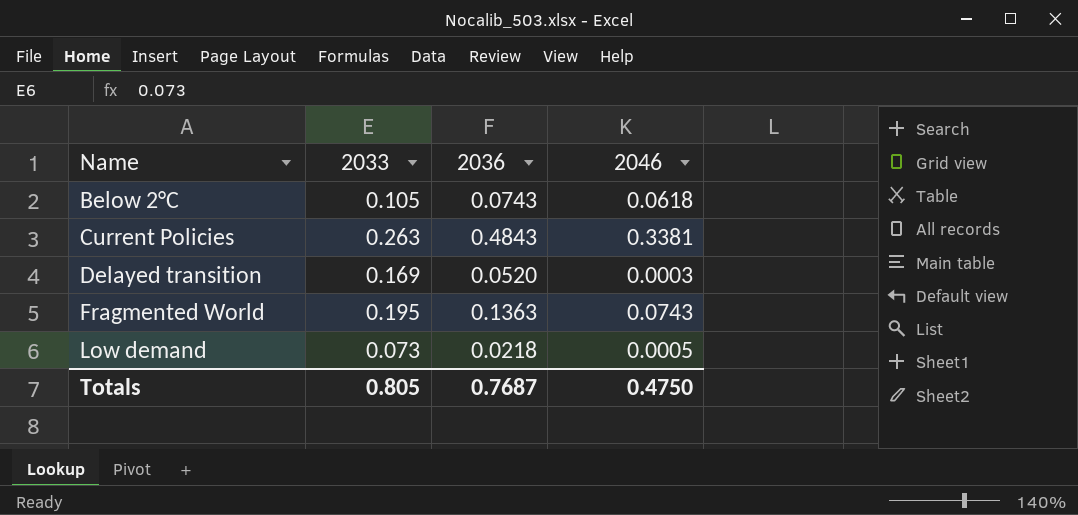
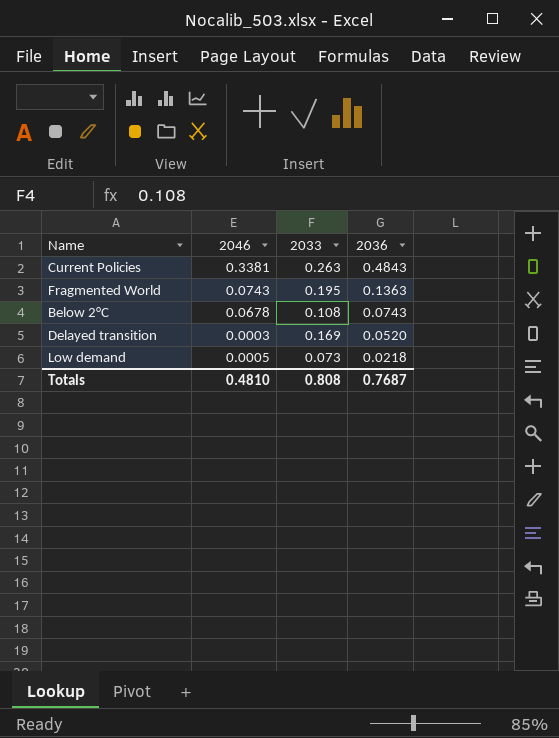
row order: Name ascending -> 2036 descending
column 2046 | position: 4 -> 2
Below 2°C | 2046: 0.0618 -> 0.0678
Below 2°C | 2033: 0.105 -> 0.108
Totals | 2046: 0.4750 -> 0.4810
Totals | 2033: 0.805 -> 0.808

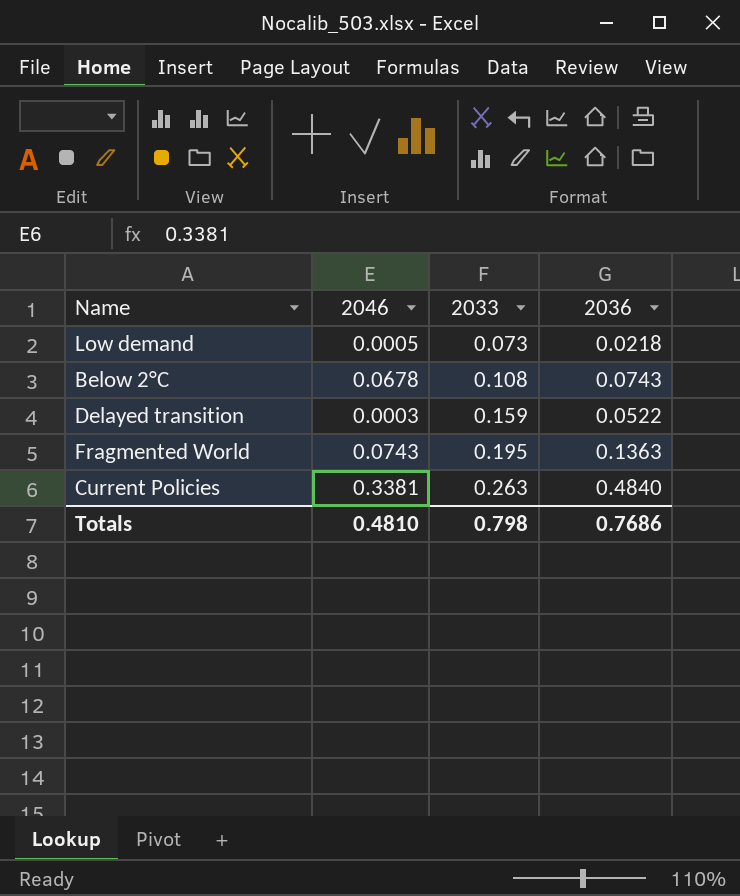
row order: 2036 descending -> 2033 ascending
Delayed transition | 2033: 0.169 -> 0.159
Delayed transition | 2036: 0.0520 -> 0.0522
Current Policies | 2036: 0.4843 -> 0.4840
Totals | 2033: 0.808 -> 0.798
Totals | 2036: 0.7687 -> 0.7686

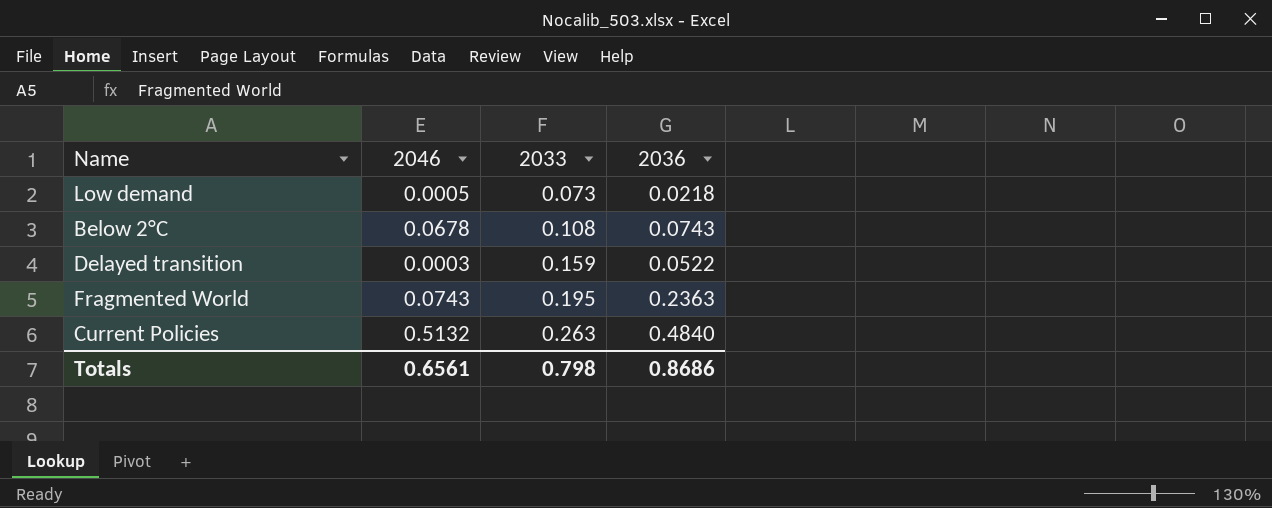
Fragmented World | 2036: 0.1363 -> 0.2363
Current Policies | 2046: 0.3381 -> 0.5132
Totals | 2046: 0.4810 -> 0.6561
Totals | 2036: 0.7686 -> 0.8686

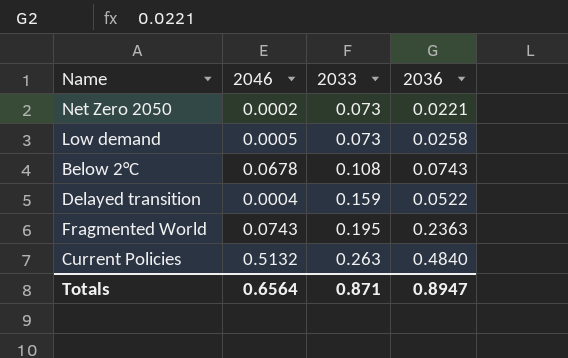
row Net Zero 2050: none -> 0.0002 | 0.073 | 0.0221
Low demand | 2036: 0.0218 -> 0.0258
Delayed transition | 2046: 0.0003 -> 0.0004
Totals | 2046: 0.6561 -> 0.6564
Totals | 2033: 0.798 -> 0.871
Totals | 2036: 0.8686 -> 0.8947

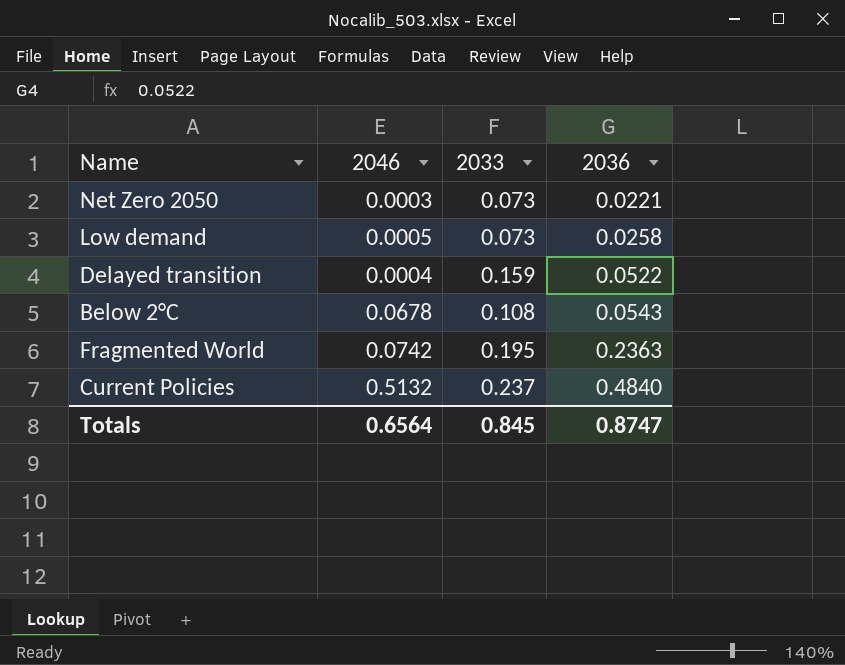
row order: 2033 ascending -> 2036 ascending
Net Zero 2050 | 2046: 0.0002 -> 0.0003
Below 2°C | 2036: 0.0743 -> 0.0543
Fragmented World | 2046: 0.0743 -> 0.0742
Current Policies | 2033: 0.263 -> 0.237
Totals | 2033: 0.871 -> 0.845
Totals | 2036: 0.8947 -> 0.8747

